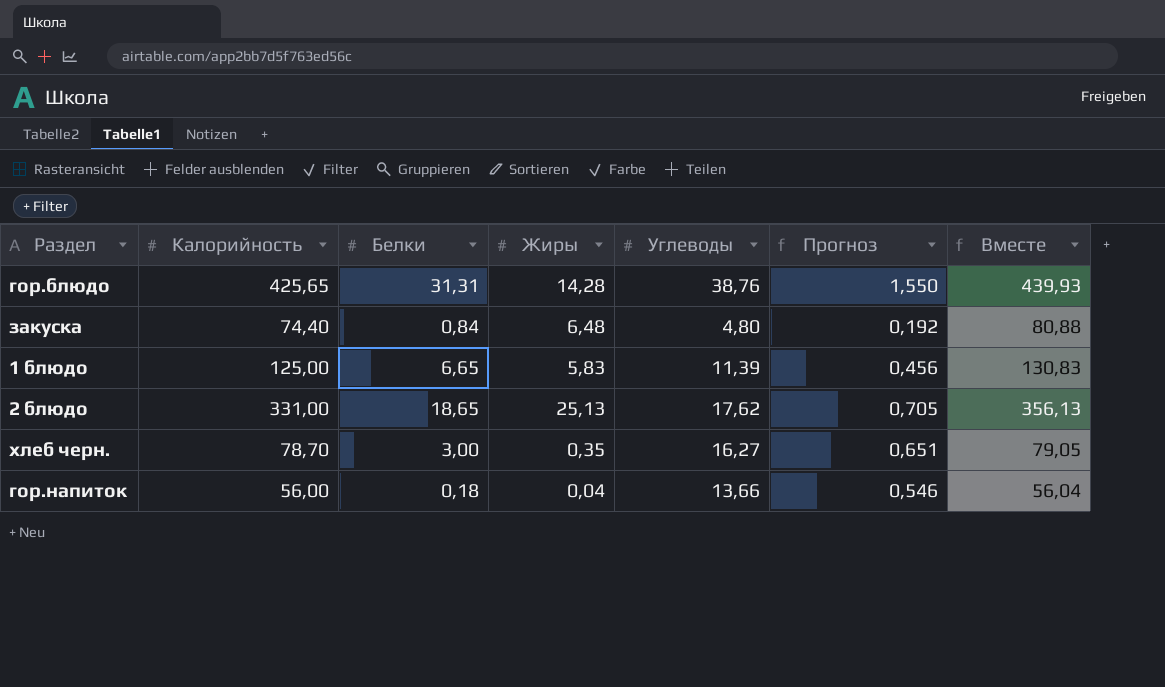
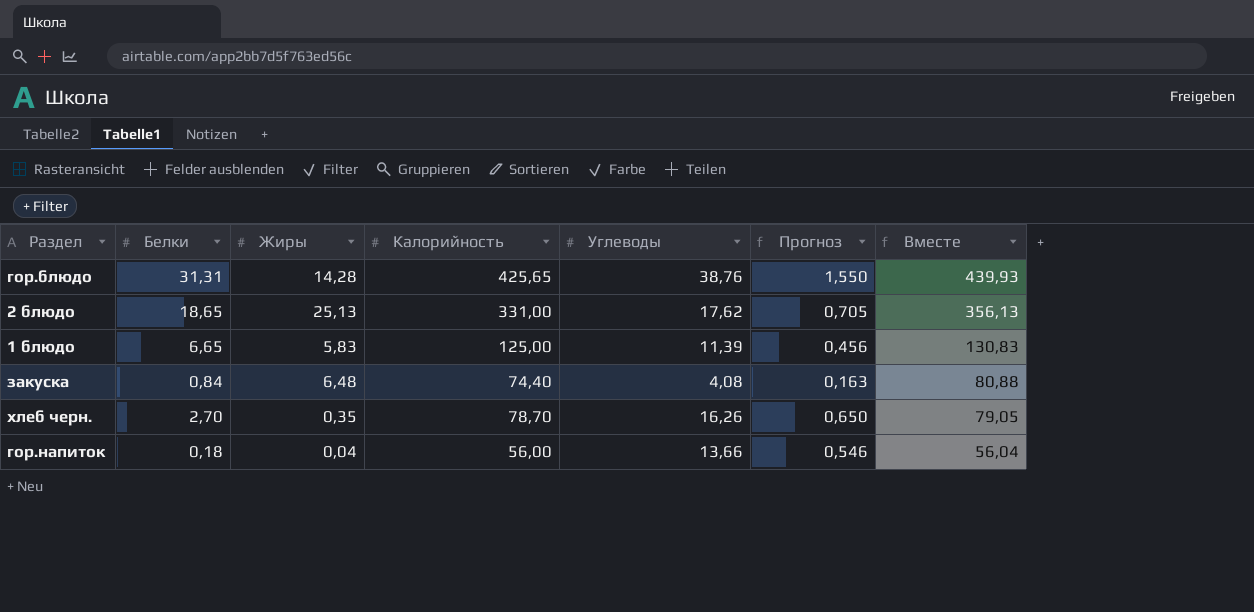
row order: none -> Вместе descending
column Калорийность | position: 2 -> 4
закуска | Углеводы: 4,80 -> 4,08
закуска | Прогноз: 0,192 -> 0,163
хлеб черн. | Белки: 3,00 -> 2,70
хлеб черн. | Углеводы: 16,27 -> 16,26
хлеб черн. | Прогноз: 0,651 -> 0,650

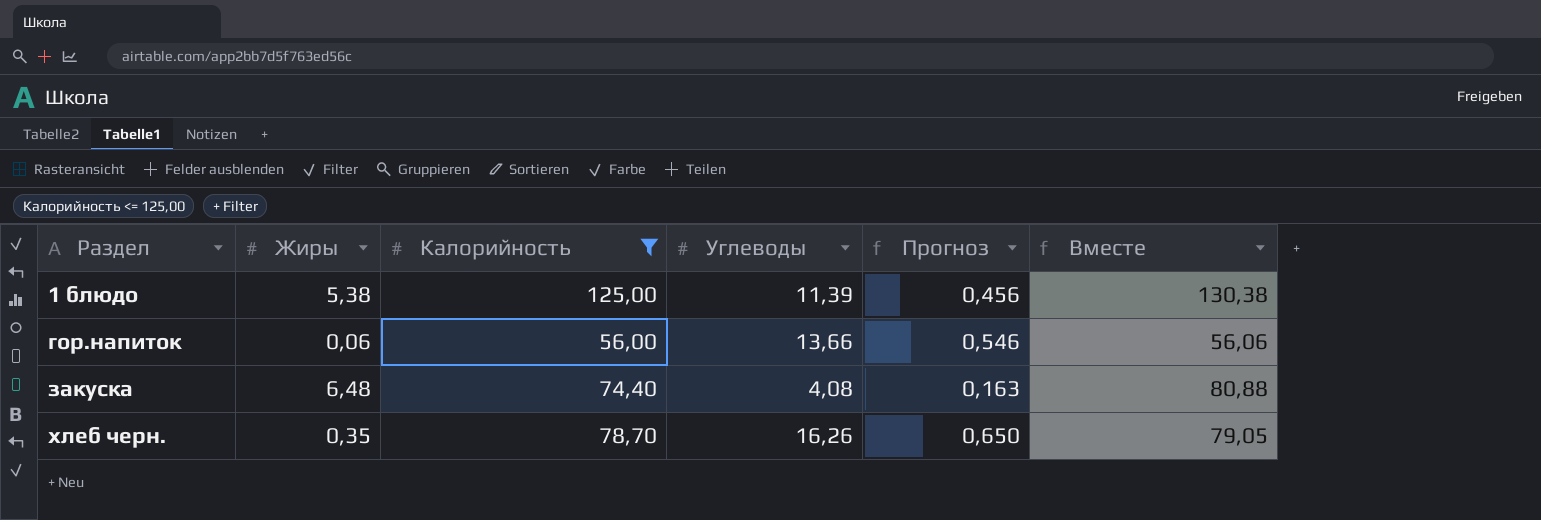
filter: none -> Калорийность <= 125,00
row order: Вместе descending -> Раздел ascending
column Белки | position: 2 -> none
1 блюдо | Жиры: 5,83 -> 5,38
1 блюдо | Вместе: 130,83 -> 130,38
гор.напиток | Жиры: 0,04 -> 0,06
гор.напиток | Вместе: 56,04 -> 56,06

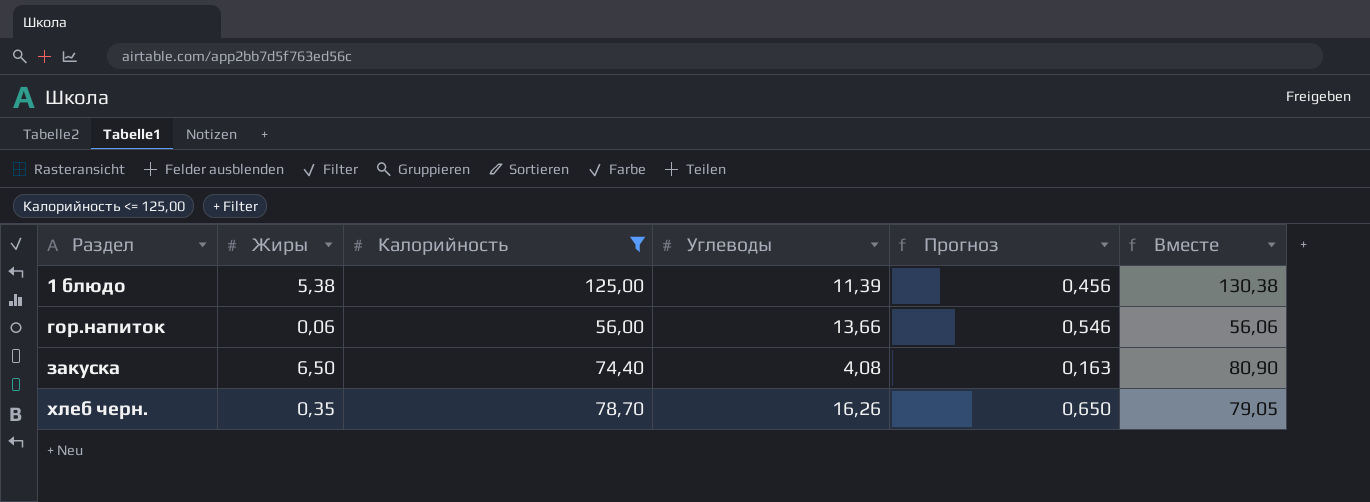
закуска | Жиры: 6,48 -> 6,50
закуска | Вместе: 80,88 -> 80,90

